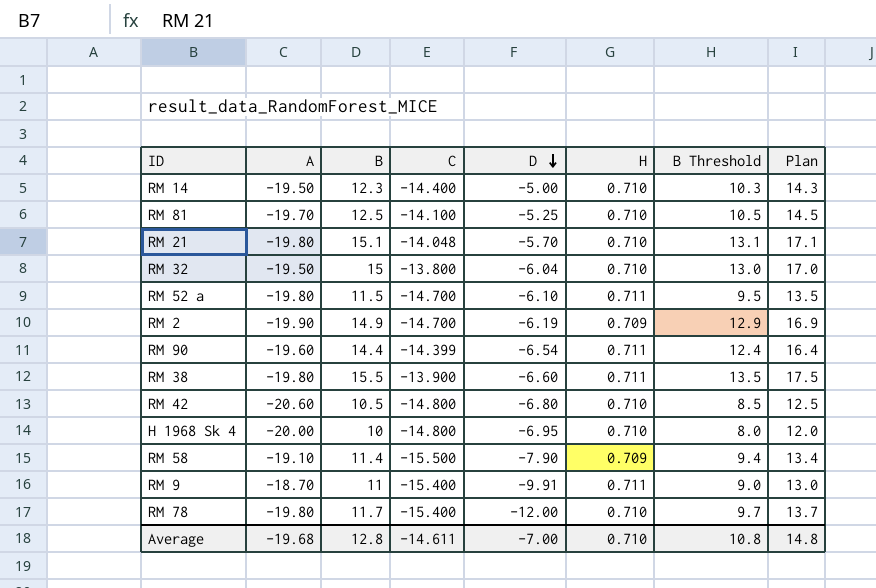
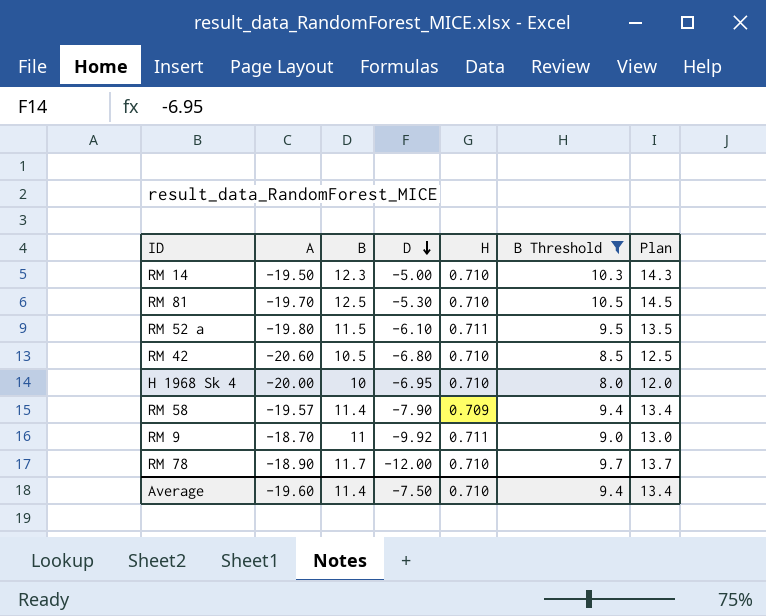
filter: none -> B Threshold <= 10.5
column C | position: 4 -> none
RM 81 | D: -5.25 -> -5.30
RM 58 | A: -19.10 -> -19.57
RM 9 | D: -9.91 -> -9.92
RM 78 | A: -19.80 -> -18.90
Average | A: -19.68 -> -19.60
Average | B: 12.8 -> 11.4
Average | D: -7.00 -> -7.50
Average | B Threshold: 10.8 -> 9.4
Average | Plan: 14.8 -> 13.4

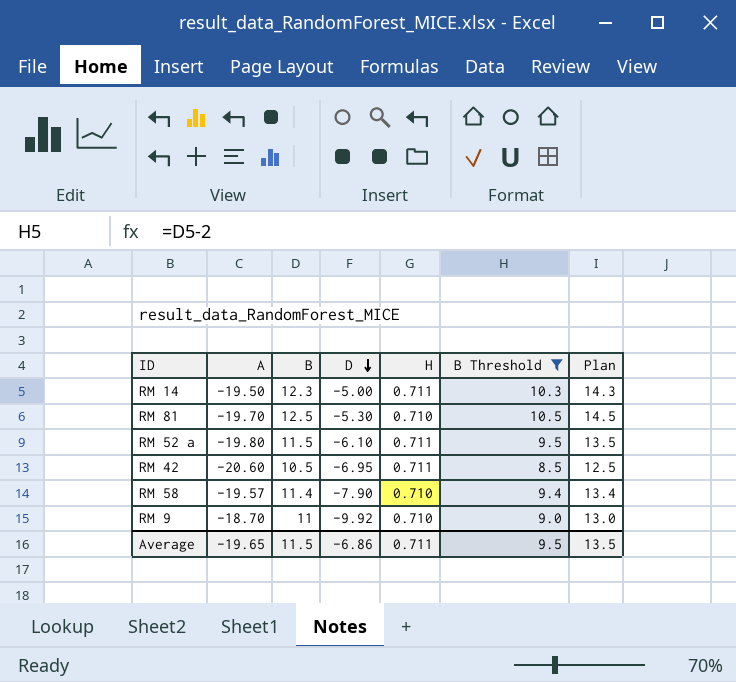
row H 1968 Sk 4: -20.00 | 10 | -6.95 | 0.710 | 8.0 | 12.0 -> none
row RM 78: -18.90 | 11.7 | -12.00 | 0.710 | 9.7 | 13.7 -> none
RM 14 | H: 0.710 -> 0.711
RM 42 | D: -6.80 -> -6.95
RM 42 | H: 0.710 -> 0.711
RM 58 | H: 0.709 -> 0.710
RM 9 | H: 0.711 -> 0.710
Average | A: -19.60 -> -19.65
Average | B: 11.4 -> 11.5
Average | D: -7.50 -> -6.86
Average | H: 0.710 -> 0.711
Average | B Threshold: 9.4 -> 9.5
Average | Plan: 13.4 -> 13.5

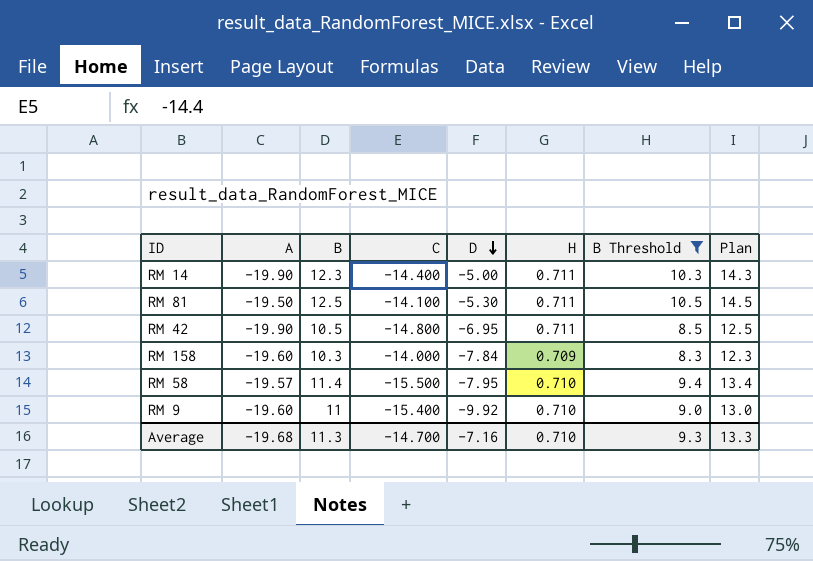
column C | position: none -> 4
row RM 52 a: -19.80 | 11.5 | -6.10 | 0.711 | 9.5 | 13.5 -> none
RM 14 | A: -19.50 -> -19.90
RM 81 | A: -19.70 -> -19.50
RM 81 | H: 0.710 -> 0.711
RM 42 | A: -20.60 -> -19.90
row RM 158: none -> -19.60 | 10.3 | -14.000 | -7.84 | 0.709 | 8.3 | 12.3
RM 58 | D: -7.90 -> -7.95
RM 9 | A: -18.70 -> -19.60
Average | A: -19.65 -> -19.68
Average | B: 11.5 -> 11.3
Average | D: -6.86 -> -7.16
Average | H: 0.711 -> 0.710
Average | B Threshold: 9.5 -> 9.3
Average | Plan: 13.5 -> 13.3

